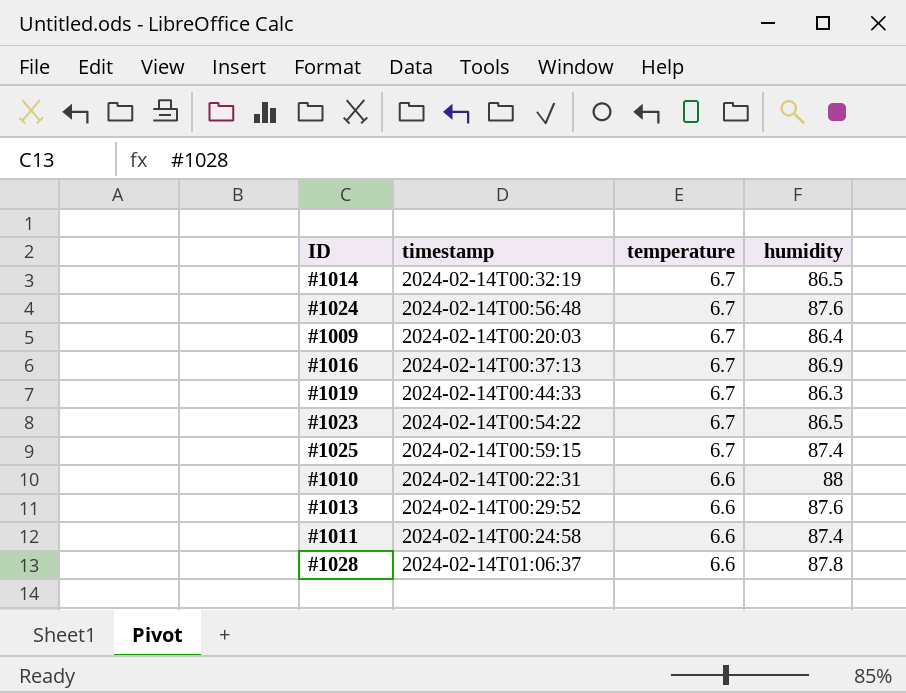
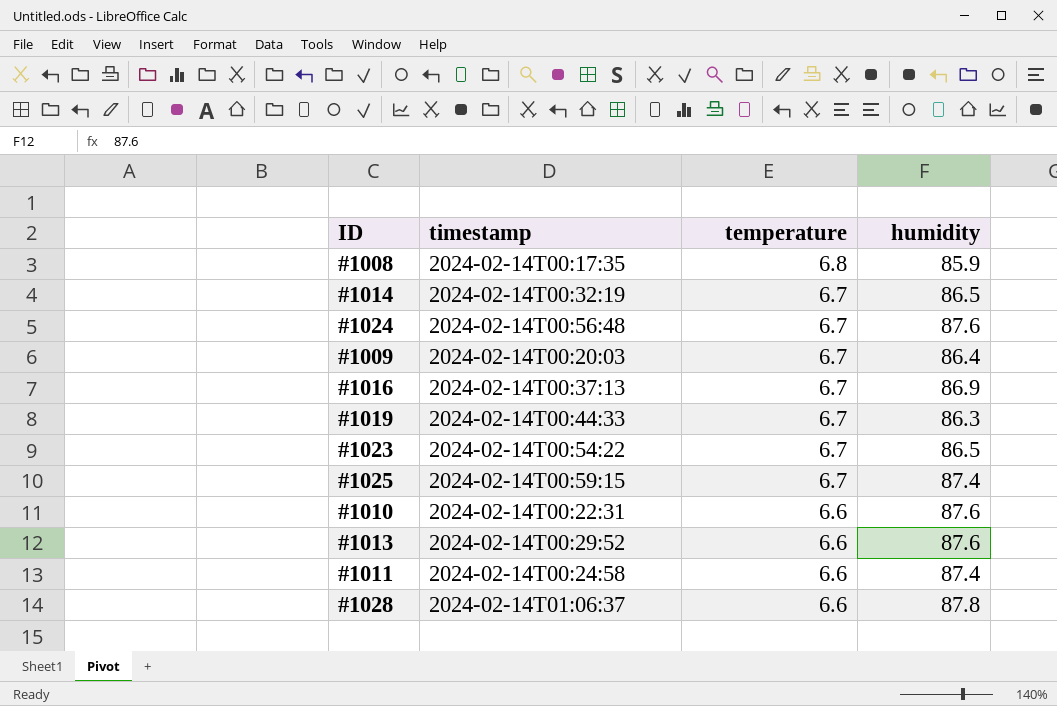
row #1008: none -> 2024-02-14T00:17:35 | 6.8 | 85.9
#1010 | humidity: 88 -> 87.6

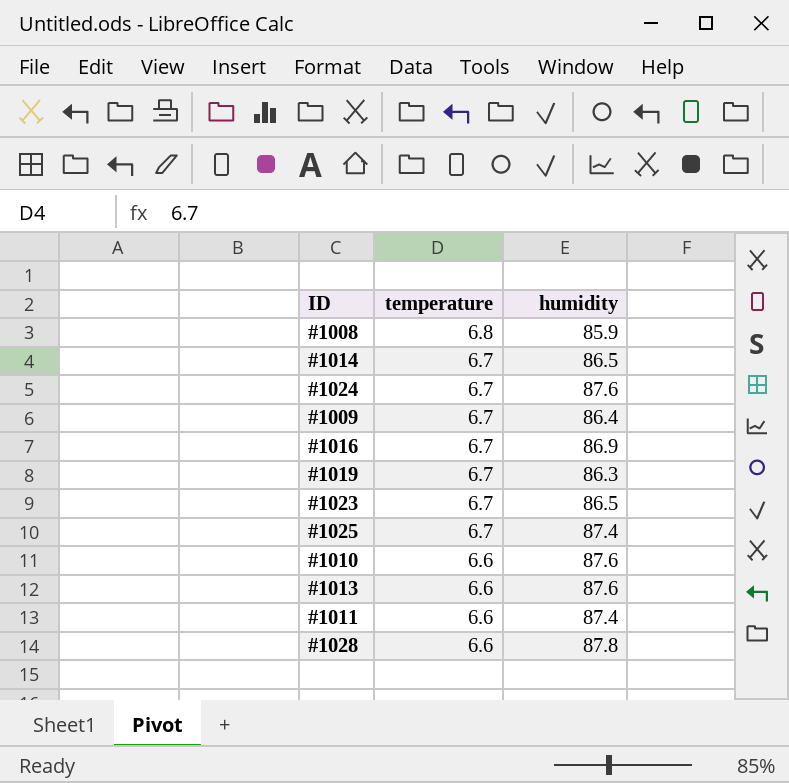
column timestamp | position: 2 -> none

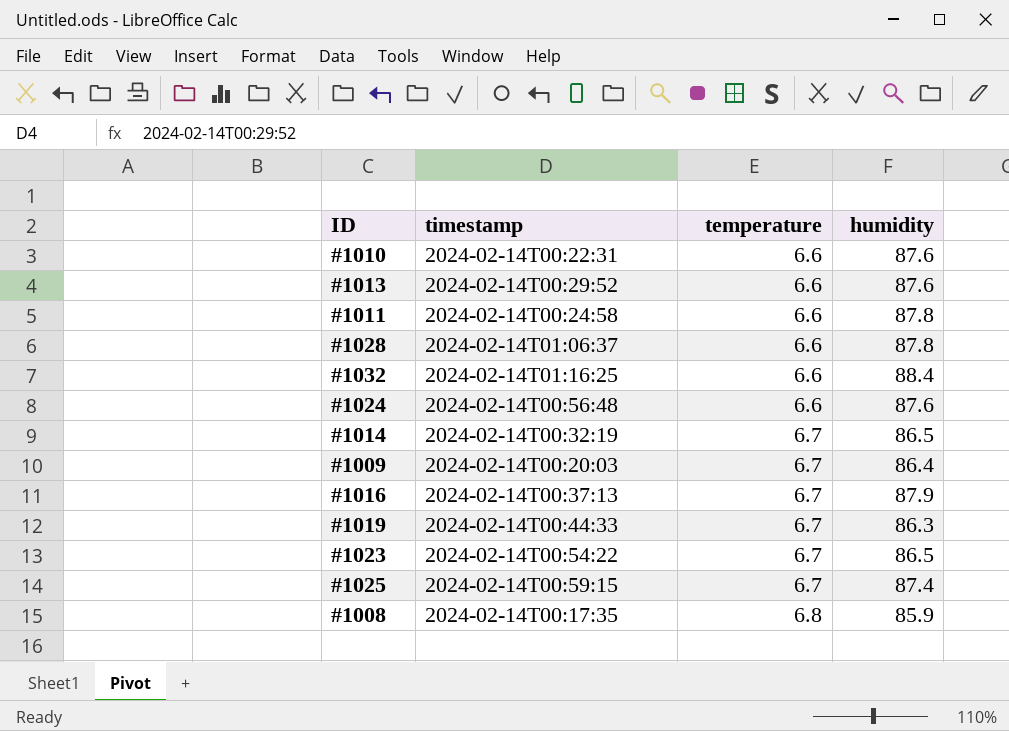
row order: temperature descending -> temperature ascending
column timestamp | position: none -> 2
#1011 | humidity: 87.4 -> 87.8
row #1032: none -> 2024-02-14T01:16:25 | 6.6 | 88.4
#1024 | temperature: 6.7 -> 6.6
#1016 | humidity: 86.9 -> 87.9

